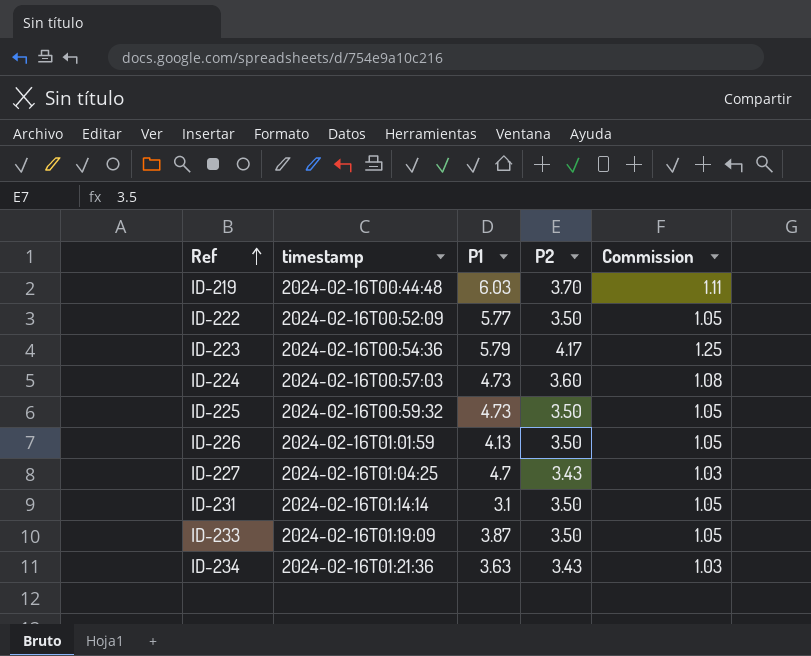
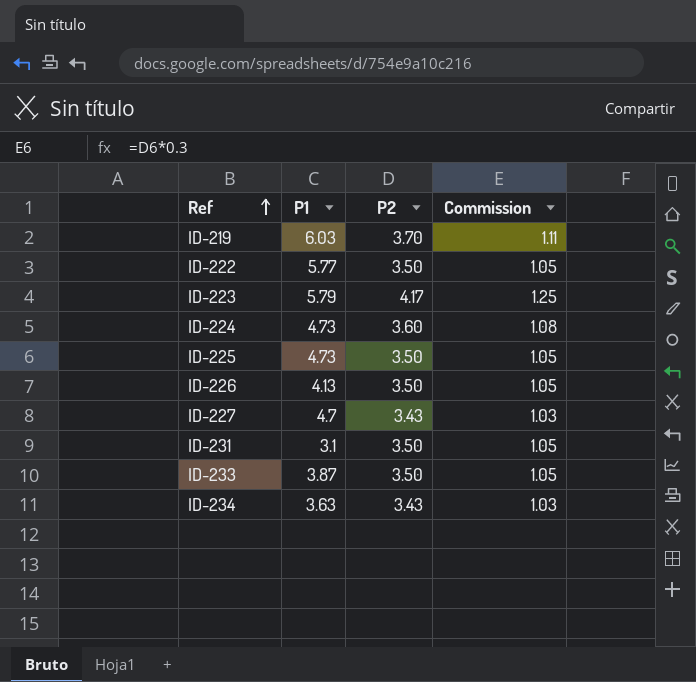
column timestamp | position: 2 -> none

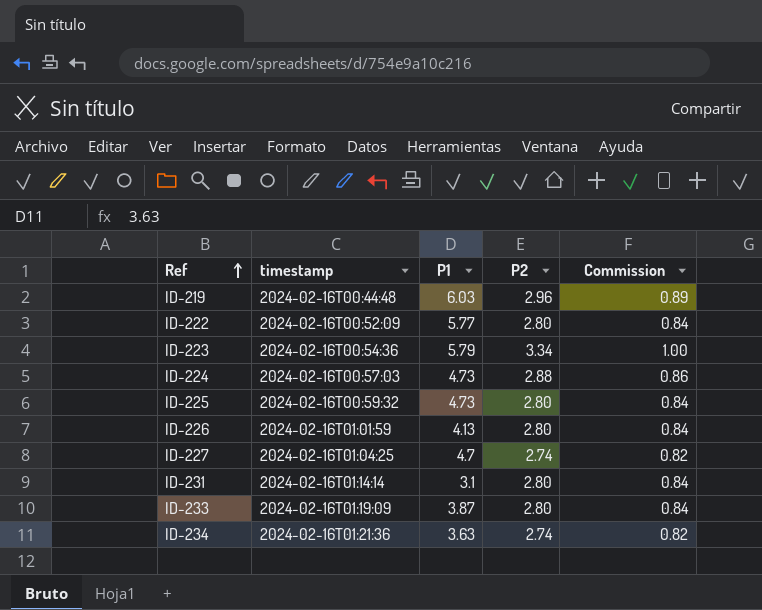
column timestamp | position: none -> 2
ID-219 | P2: 3.70 -> 2.96
ID-219 | Commission: 1.11 -> 0.89
ID-222 | P2: 3.50 -> 2.80
ID-222 | Commission: 1.05 -> 0.84
ID-223 | P2: 4.17 -> 3.34
ID-223 | Commission: 1.25 -> 1.00
ID-224 | P2: 3.60 -> 2.88
ID-224 | Commission: 1.08 -> 0.86
ID-225 | P2: 3.50 -> 2.80
ID-225 | Commission: 1.05 -> 0.84
ID-226 | P2: 3.50 -> 2.80
ID-226 | Commission: 1.05 -> 0.84
ID-227 | P2: 3.43 -> 2.74
ID-227 | Commission: 1.03 -> 0.82
ID-231 | P2: 3.50 -> 2.80
ID-231 | Commission: 1.05 -> 0.84
ID-233 | P2: 3.50 -> 2.80
ID-233 | Commission: 1.05 -> 0.84
ID-234 | P2: 3.43 -> 2.74
ID-234 | Commission: 1.03 -> 0.82

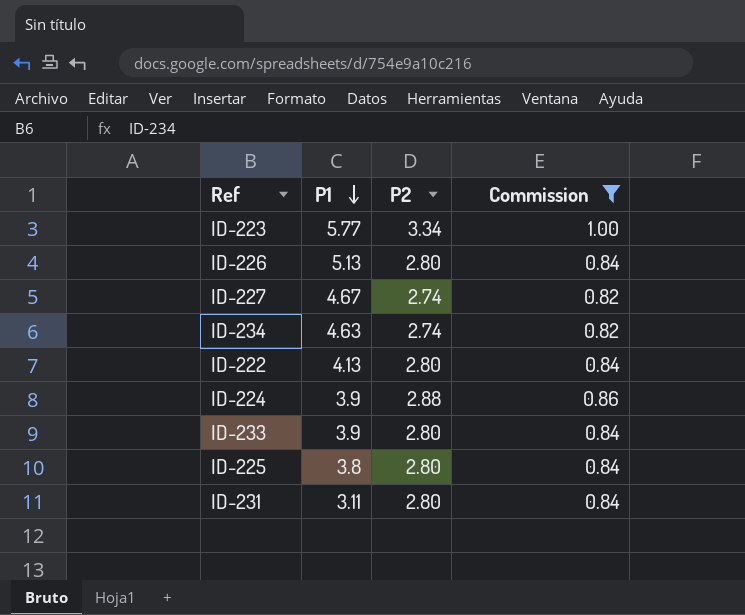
filter: none -> Commission != 0.89
row order: Ref ascending -> P1 descending
column timestamp | position: 2 -> none
ID-223 | P1: 5.79 -> 5.77
ID-226 | P1: 4.13 -> 5.13
ID-227 | P1: 4.7 -> 4.67
ID-234 | P1: 3.63 -> 4.63
ID-222 | P1: 5.77 -> 4.13
ID-224 | P1: 4.73 -> 3.9
ID-233 | P1: 3.87 -> 3.9
ID-225 | P1: 4.73 -> 3.8
ID-231 | P1: 3.1 -> 3.11

